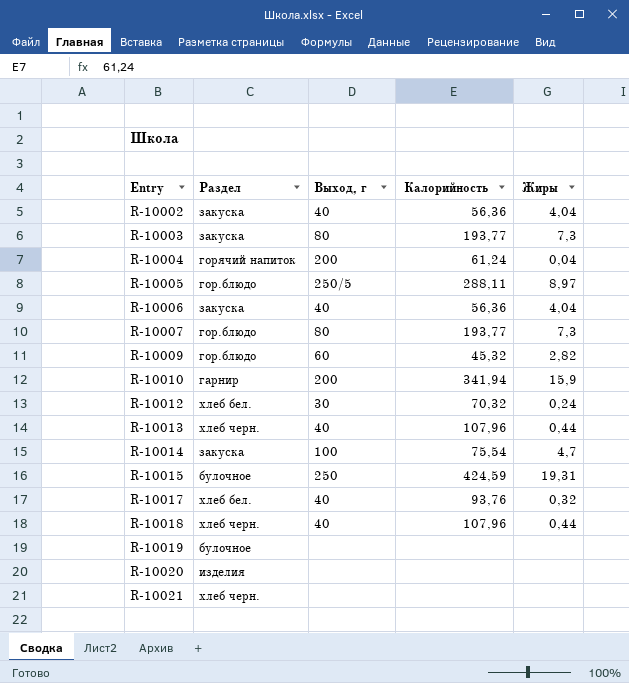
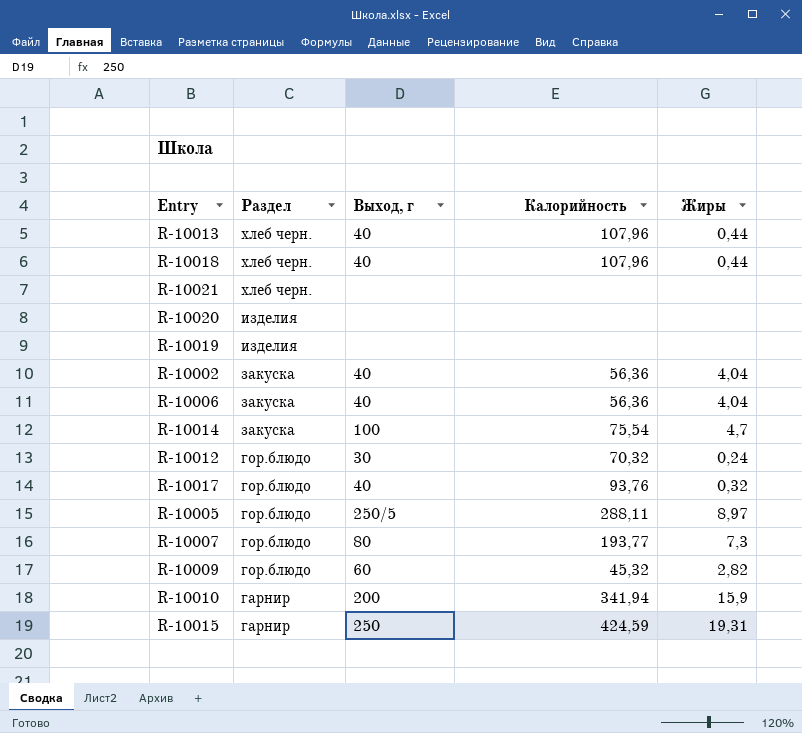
row order: Entry ascending -> Раздел descending
row R-10003: закуска | 80 | 193,77 | 7,3 -> none
row R-10004: горячий напиток | 200 | 61,24 | 0,04 -> none
R-10019 | Раздел: булочное -> изделия
R-10012 | Раздел: хлеб бел. -> гор.блюдо
R-10017 | Раздел: хлеб бел. -> гор.блюдо
R-10015 | Раздел: булочное -> гарнир

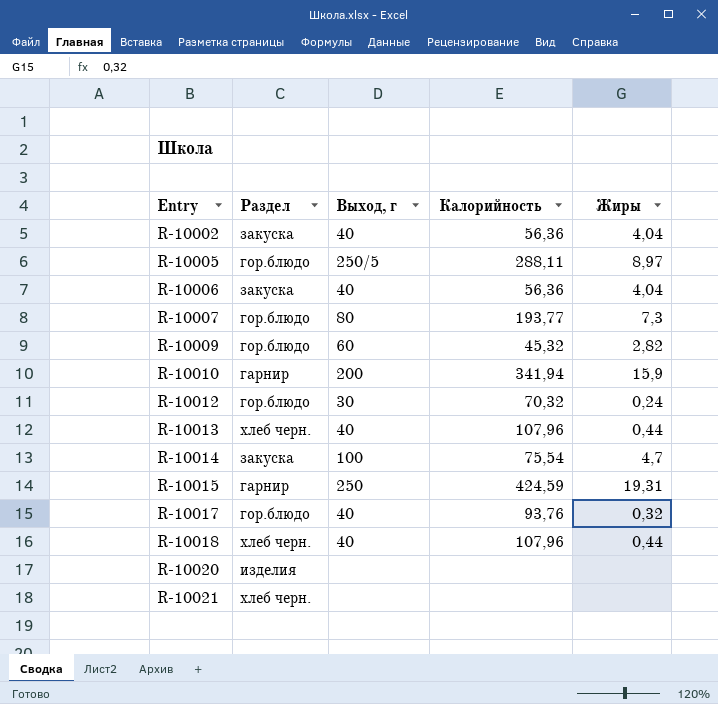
row order: Раздел descending -> Entry ascending
row R-10019: изделия | none | none | none -> none

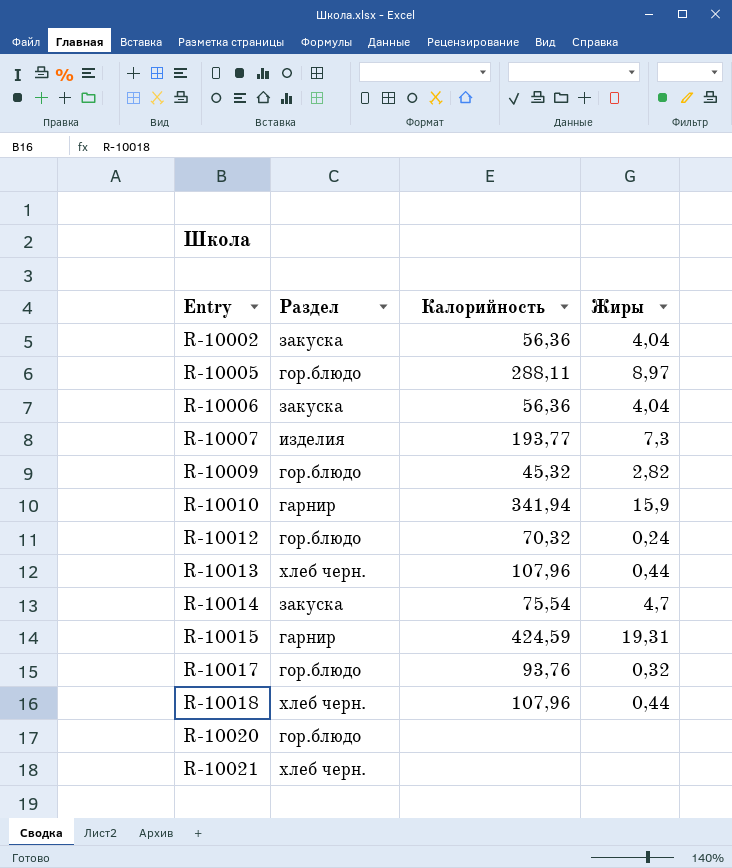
column Выход, г | position: 3 -> none
R-10007 | Раздел: гор.блюдо -> изделия
R-10020 | Раздел: изделия -> гор.блюдо

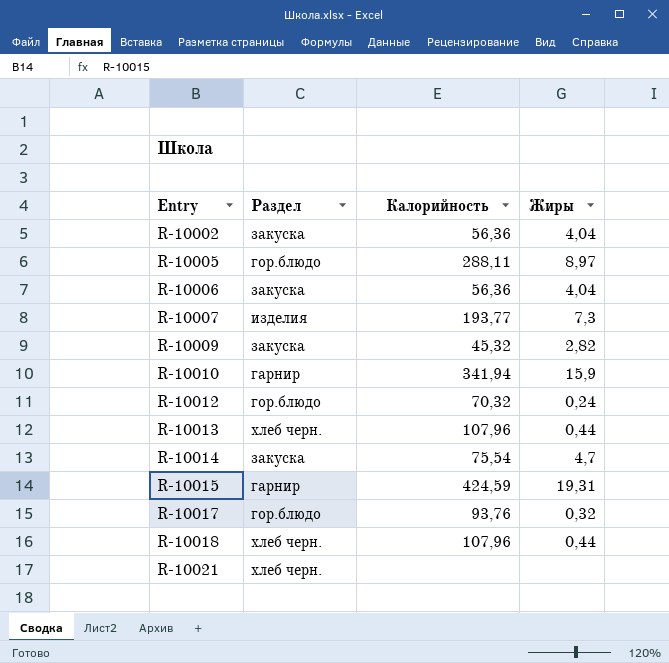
row R-10020: гор.блюдо | none | none -> none
R-10009 | Раздел: гор.блюдо -> закуска

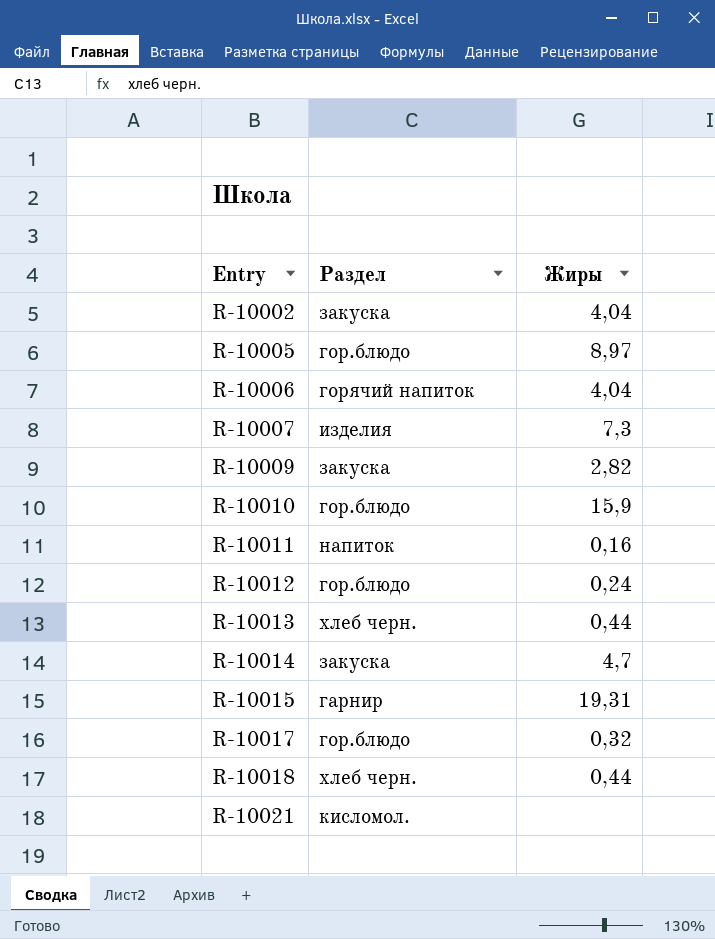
column Калорийность | position: 3 -> none
R-10006 | Раздел: закуска -> горячий напиток
R-10010 | Раздел: гарнир -> гор.блюдо
row R-10011: none -> напиток | 0,16
R-10021 | Раздел: хлеб черн. -> кисломол.

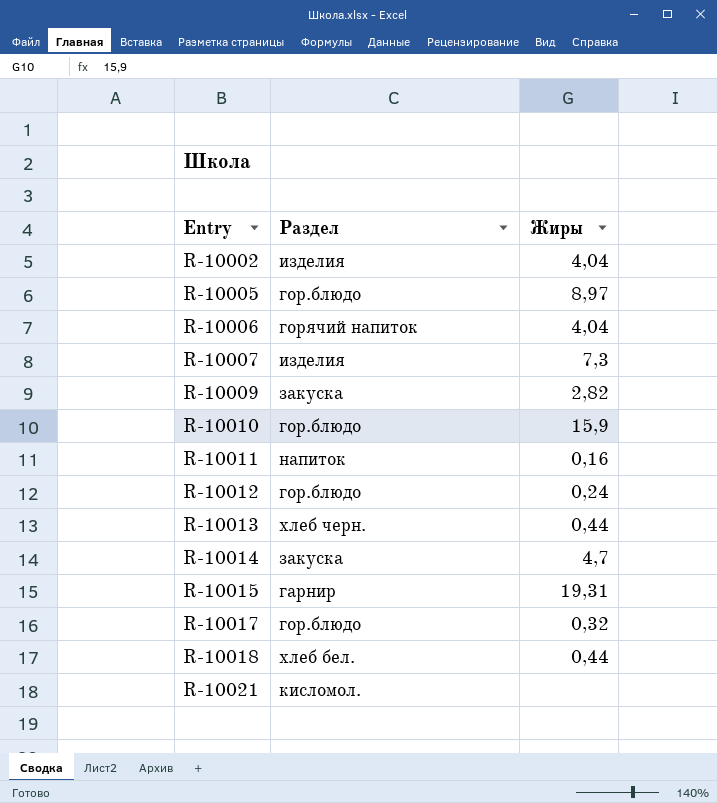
R-10002 | Раздел: закуска -> изделия
R-10018 | Раздел: хлеб черн. -> хлеб бел.

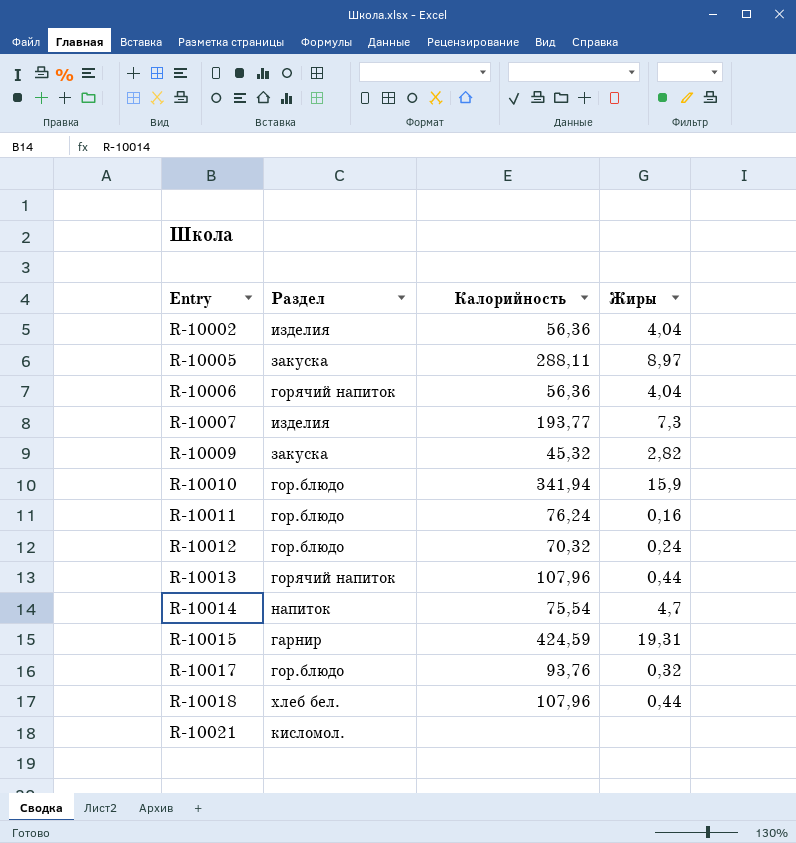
column Калорийность | position: none -> 3
R-10005 | Раздел: гор.блюдо -> закуска
R-10011 | Раздел: напиток -> гор.блюдо
R-10013 | Раздел: хлеб черн. -> горячий напиток
R-10014 | Раздел: закуска -> напиток

